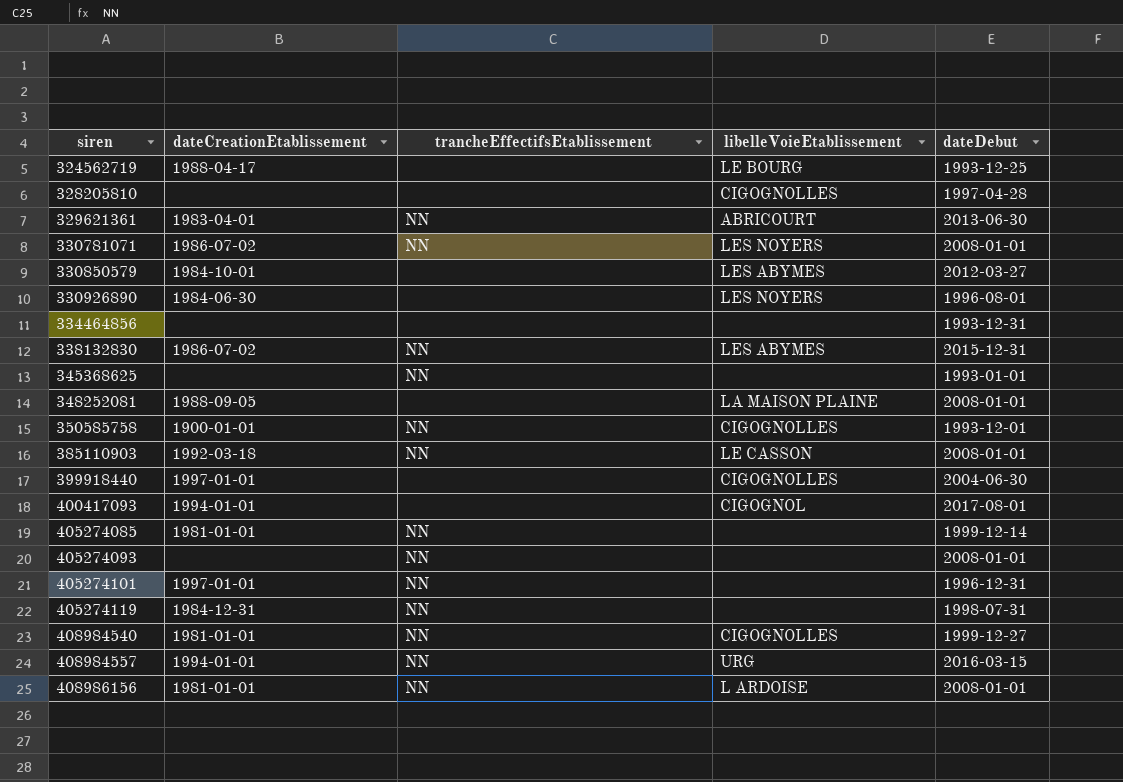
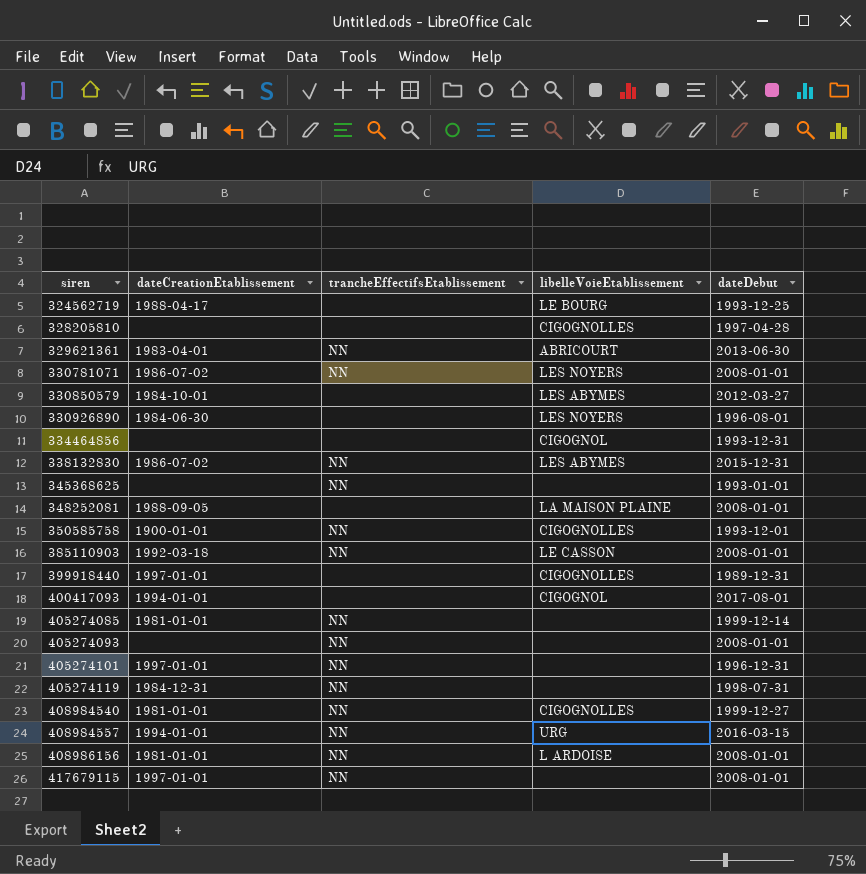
334464856 | libelleVoieEtablissement: none -> CIGOGNOL
399918440 | dateDebut: 2004-06-30 -> 1989-12-31
row 417679115: none -> 1997-01-01 | NN | none | 2008-01-01

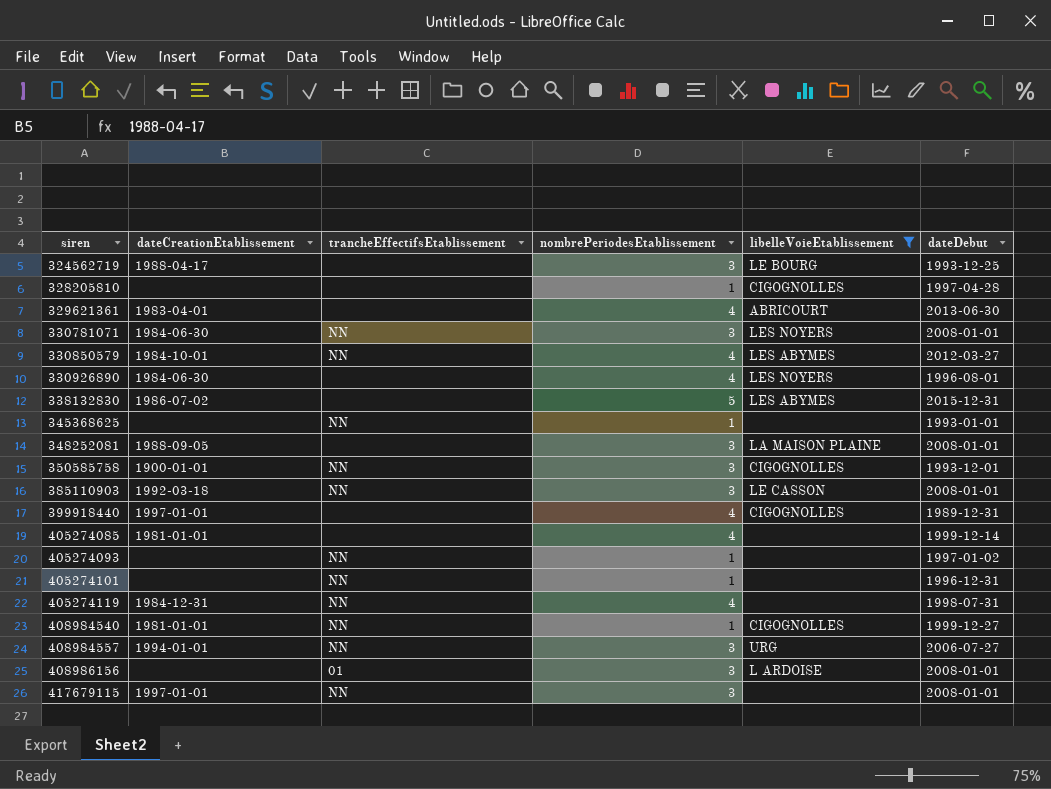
filter: none -> libelleVoieEtablissement != CIGOGNOL
column nombrePeriodesEtablissement | position: none -> 4
329621361 | trancheEffectifsEtablissement: NN -> none
330781071 | dateCreationEtablissement: 1986-07-02 -> 1984-06-30
330850579 | trancheEffectifsEtablissement: none -> NN
338132830 | trancheEffectifsEtablissement: NN -> none
405274085 | trancheEffectifsEtablissement: NN -> none
405274093 | dateDebut: 2008-01-01 -> 1997-01-02
405274101 | dateCreationEtablissement: 1997-01-01 -> none
408984557 | dateDebut: 2016-03-15 -> 2006-07-27
408986156 | dateCreationEtablissement: 1981-01-01 -> none
408986156 | trancheEffectifsEtablissement: NN -> 01

